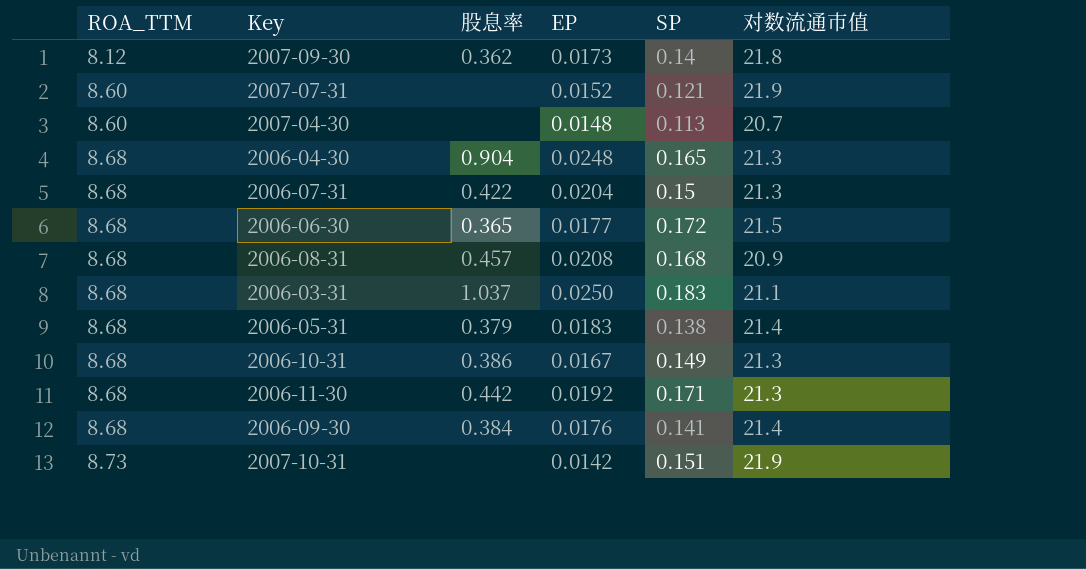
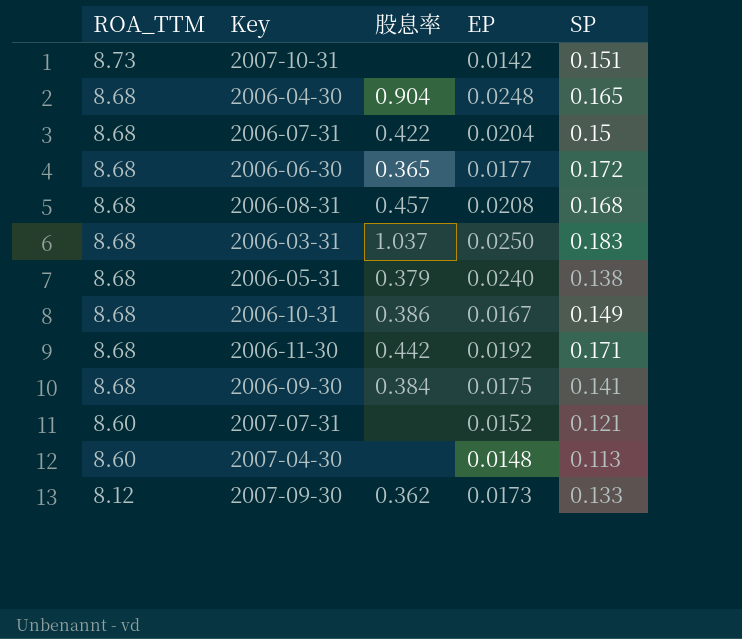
row order: ROA_TTM ascending -> ROA_TTM descending
column 对数流通市值 | position: 6 -> none
2006-05-31 | EP: 0.0183 -> 0.0240
2006-09-30 | EP: 0.0176 -> 0.0175
2007-09-30 | SP: 0.14 -> 0.133

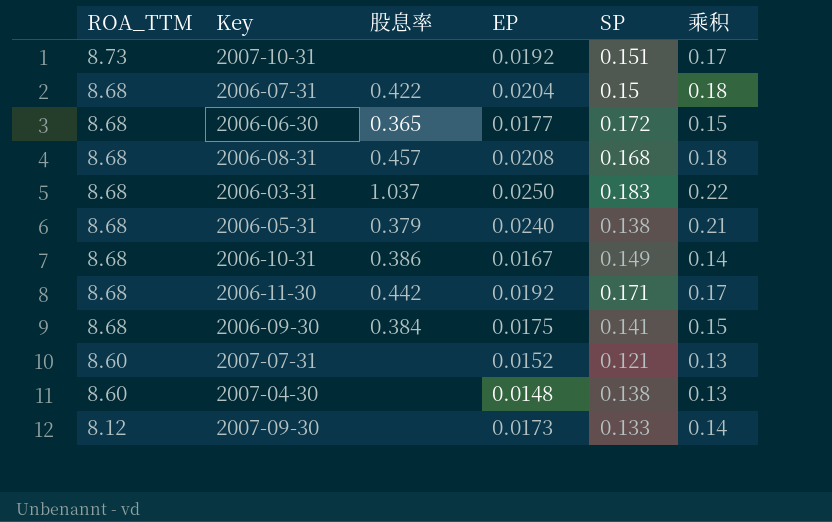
column 乘积 | formula: none -> [ROA_TTM] * [EP]
row 2006-04-30: 8.68 | 0.904 | 0.0248 | 0.165 -> none
2007-10-31 | EP: 0.0142 -> 0.0192
2007-04-30 | SP: 0.113 -> 0.138
2007-09-30 | 股息率: 0.362 -> none

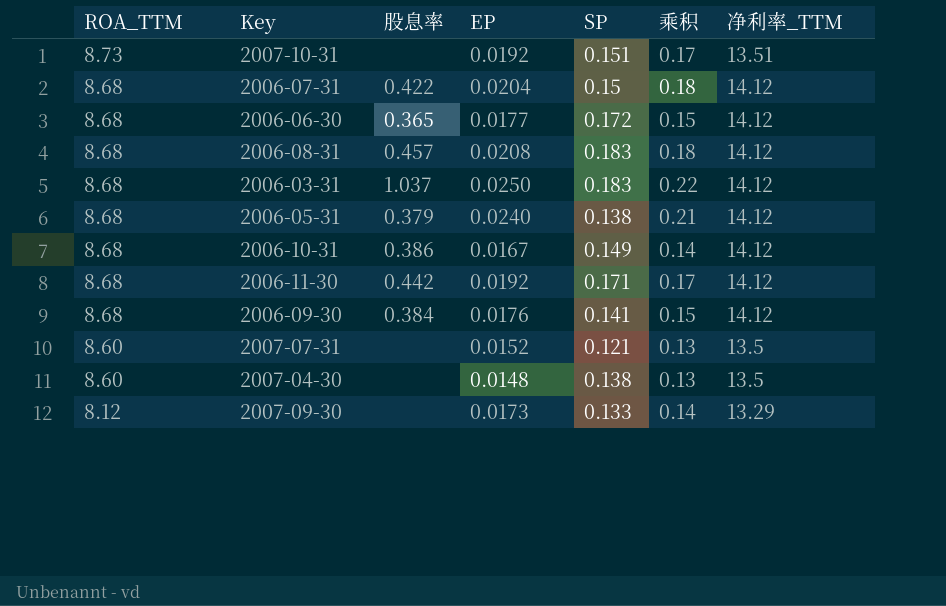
column 净利率_TTM | position: none -> 7
2006-08-31 | SP: 0.168 -> 0.183
2006-09-30 | EP: 0.0175 -> 0.0176

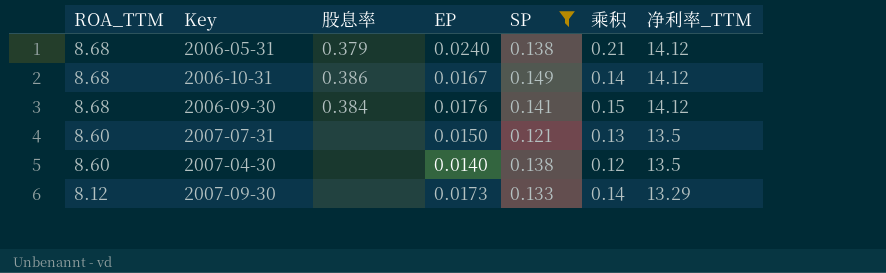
filter: none -> SP <= 0.149
2007-07-31 | EP: 0.0152 -> 0.0150
2007-04-30 | EP: 0.0148 -> 0.0140
2007-04-30 | 乘积: 0.13 -> 0.12

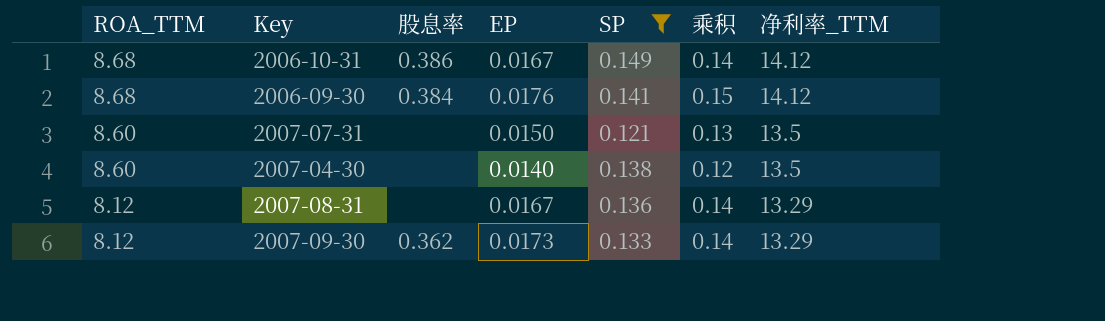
row 2006-05-31: 8.68 | 0.379 | 0.0240 | 0.138 | 0.21 | 14.12 -> none
row 2007-08-31: none -> 8.12 | none | 0.0167 | 0.136 | 0.14 | 13.29
2007-09-30 | 股息率: none -> 0.362

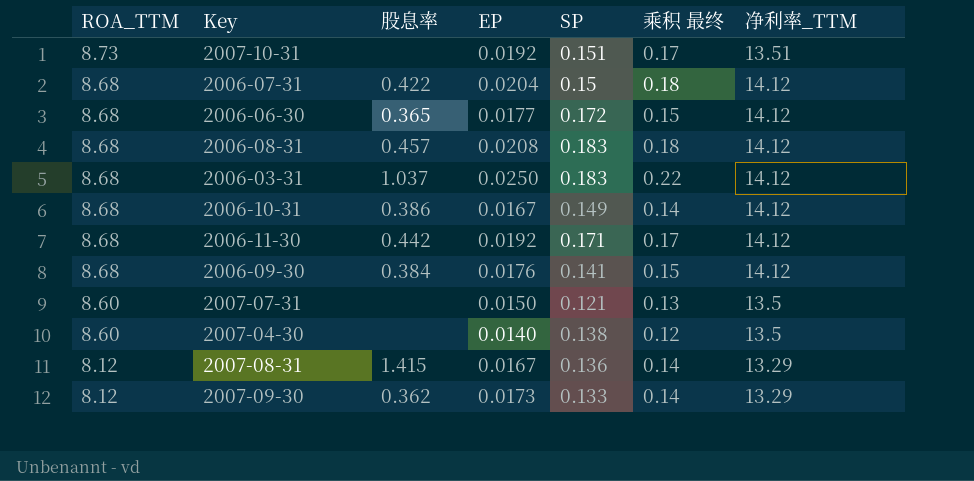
filter: SP <= 0.149 -> none
column name: 乘积 -> 乘积 最终
2007-08-31 | 股息率: none -> 1.415

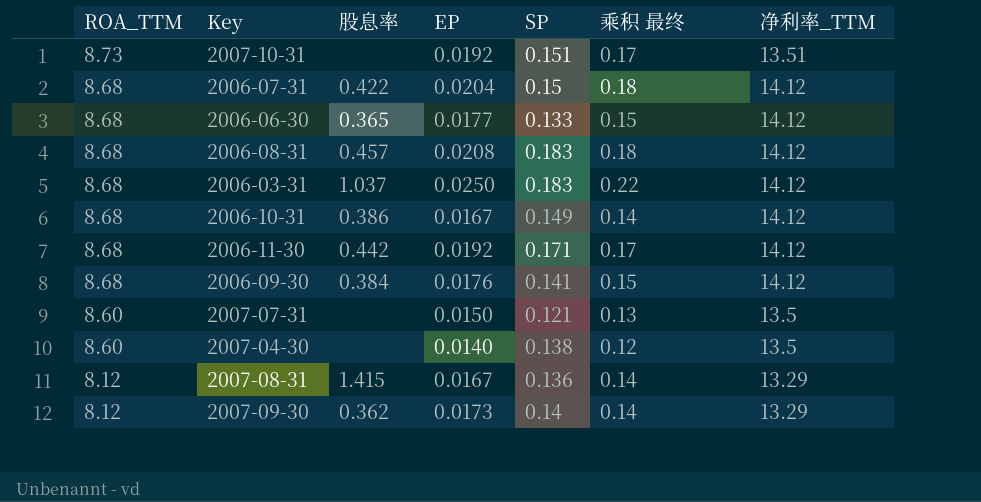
2006-06-30 | SP: 0.172 -> 0.133
2007-09-30 | SP: 0.133 -> 0.14

